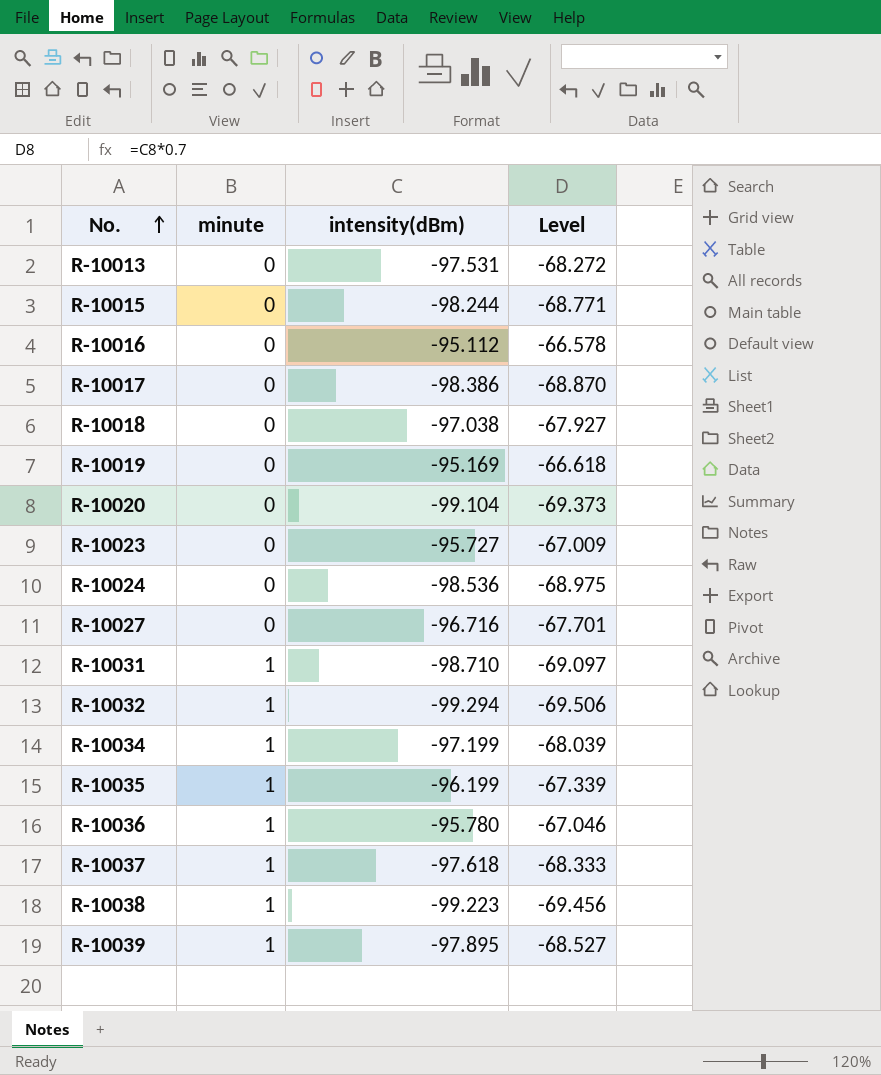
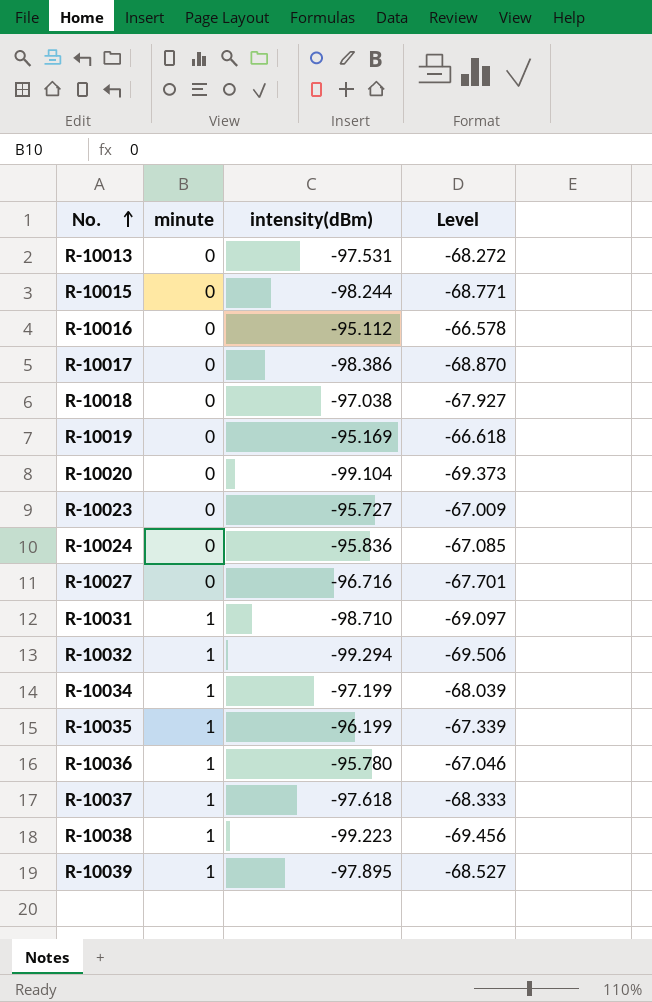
R-10024 | intensity(dBm): -98.536 -> -95.836
R-10024 | Level: -68.975 -> -67.085

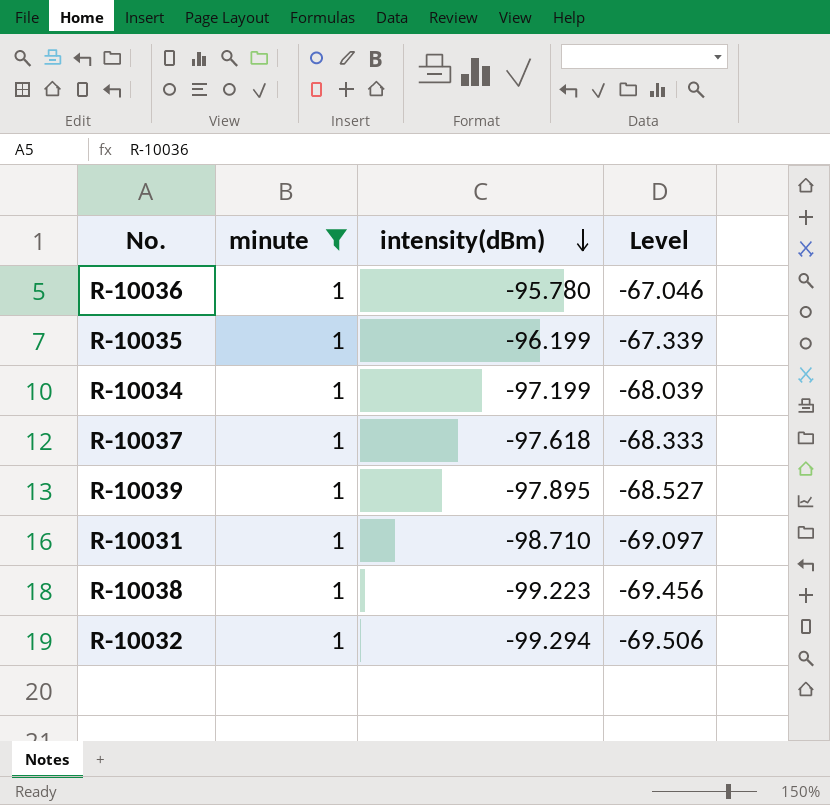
filter: none -> minute = 1
row order: No. ascending -> intensity(dBm) descending

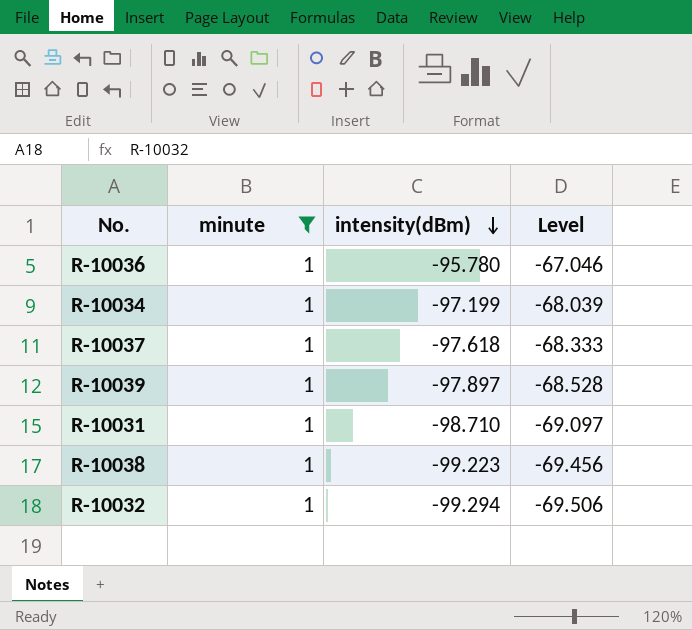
row R-10035: 1 | -96.199 | -67.339 -> none
R-10039 | intensity(dBm): -97.895 -> -97.897
R-10039 | Level: -68.527 -> -68.528

